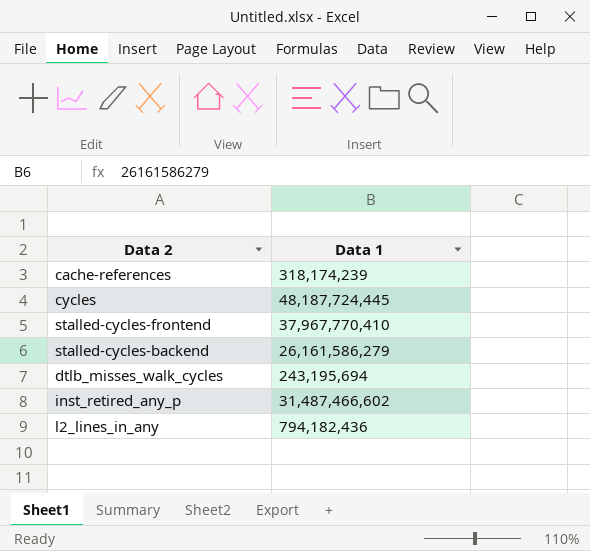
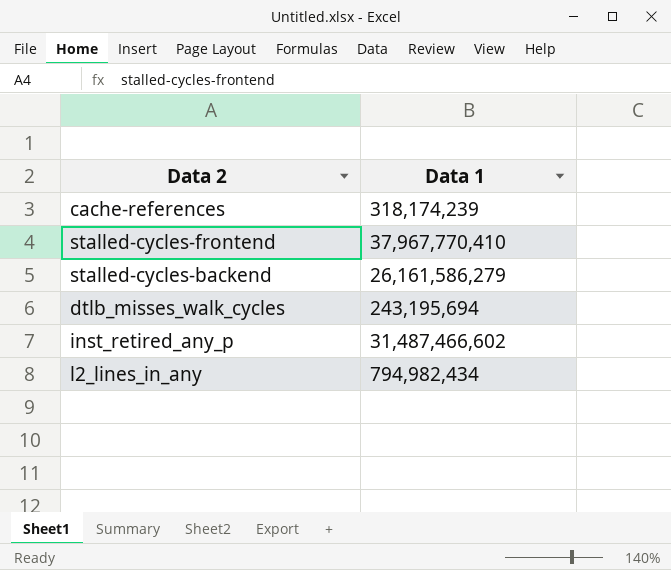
row cycles: 48,187,724,445 -> none
l2_lines_in_any | Data 1: 794,182,436 -> 794,982,434

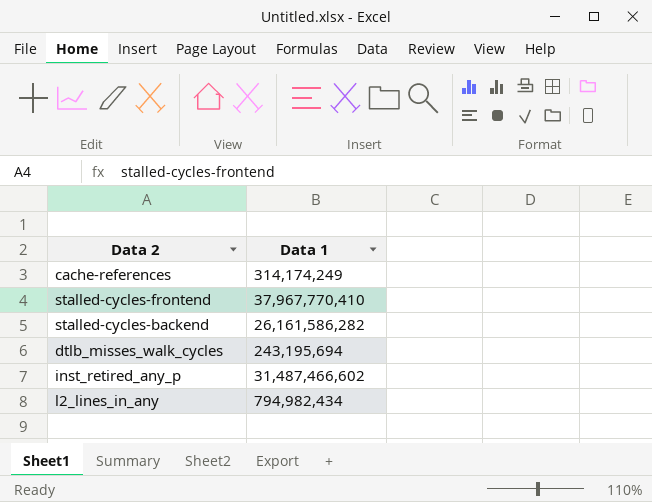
cache-references | Data 1: 318,174,239 -> 314,174,249
stalled-cycles-backend | Data 1: 26,161,586,279 -> 26,161,586,282

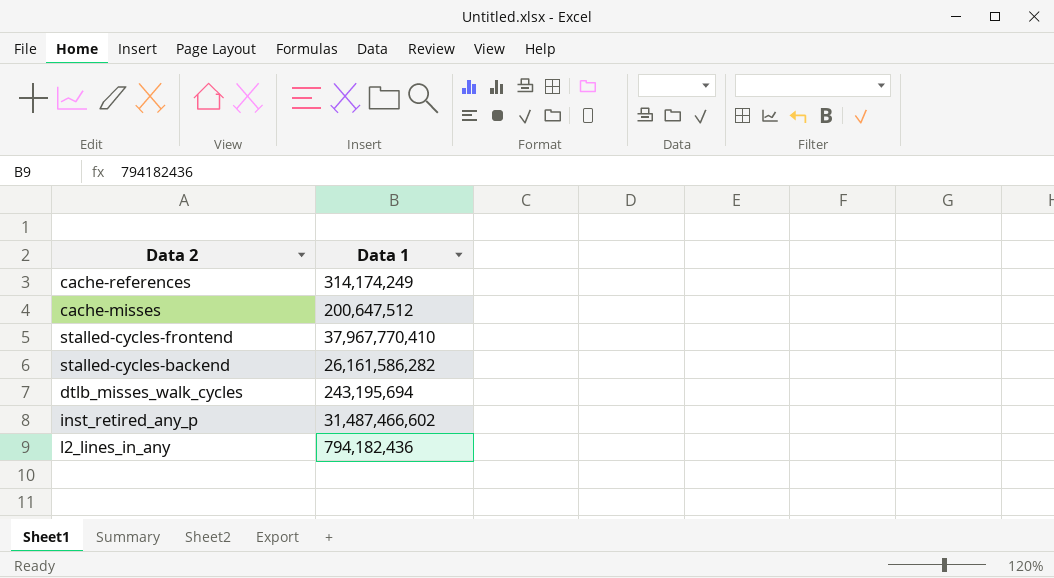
row cache-misses: none -> 200,647,512
l2_lines_in_any | Data 1: 794,982,434 -> 794,182,436

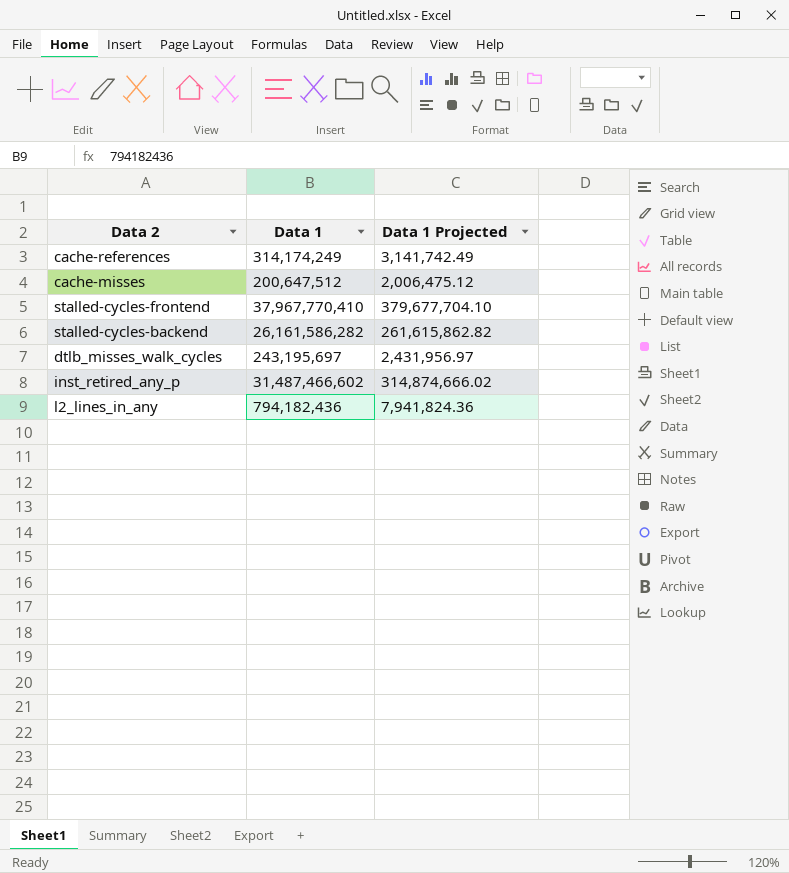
column Data 1 Projected | formula: none -> [Data 1] * 0.01
dtlb_misses_walk_cycles | Data 1: 243,195,694 -> 243,195,697

